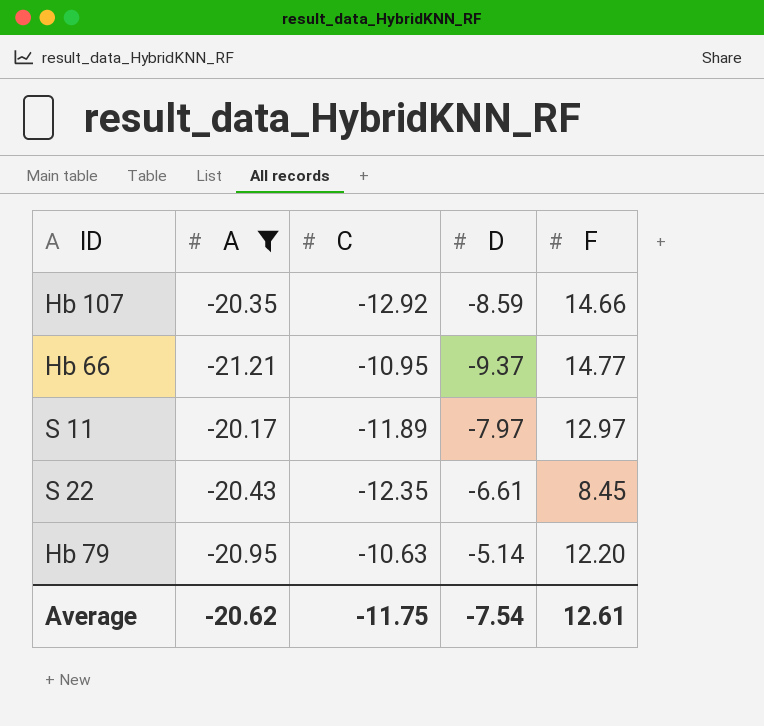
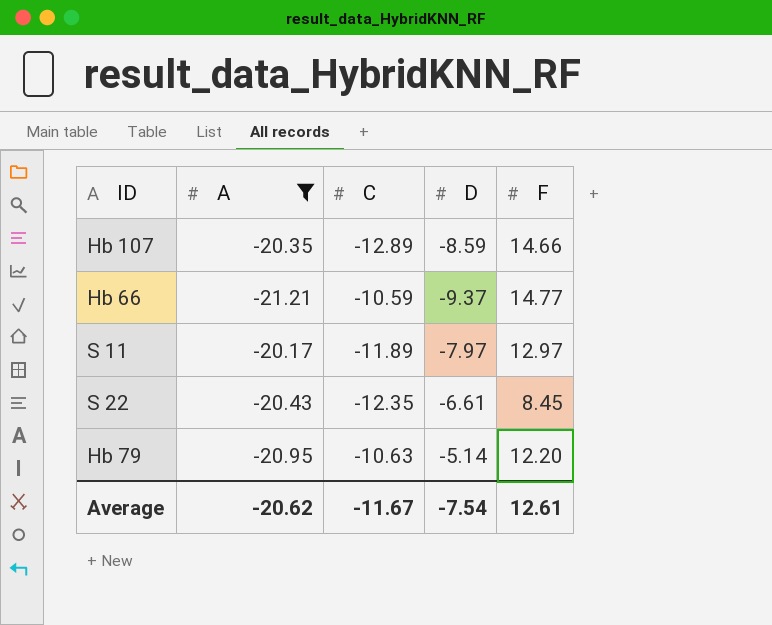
Hb 107 | C: -12.92 -> -12.89
Hb 66 | C: -10.95 -> -10.59
Average | C: -11.75 -> -11.67

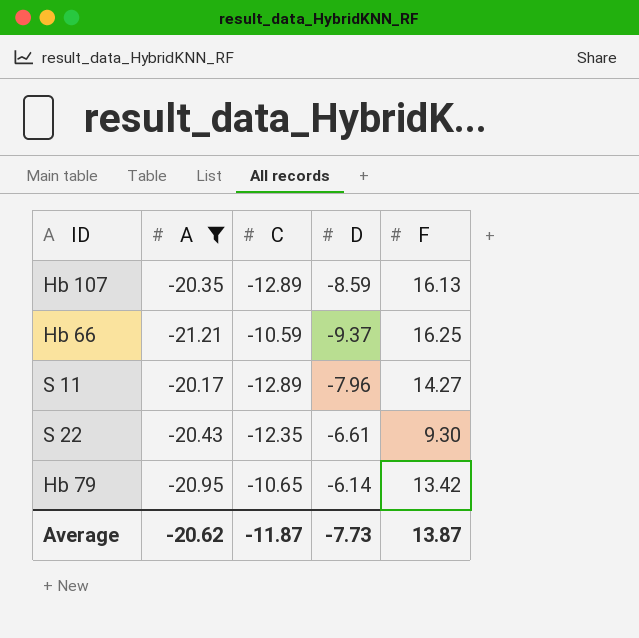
Hb 107 | F: 14.66 -> 16.13
Hb 66 | F: 14.77 -> 16.25
S 11 | C: -11.89 -> -12.89
S 11 | D: -7.97 -> -7.96
S 11 | F: 12.97 -> 14.27
S 22 | F: 8.45 -> 9.30
Hb 79 | C: -10.63 -> -10.65
Hb 79 | D: -5.14 -> -6.14
Hb 79 | F: 12.20 -> 13.42
Average | C: -11.67 -> -11.87
Average | D: -7.54 -> -7.73
Average | F: 12.61 -> 13.87

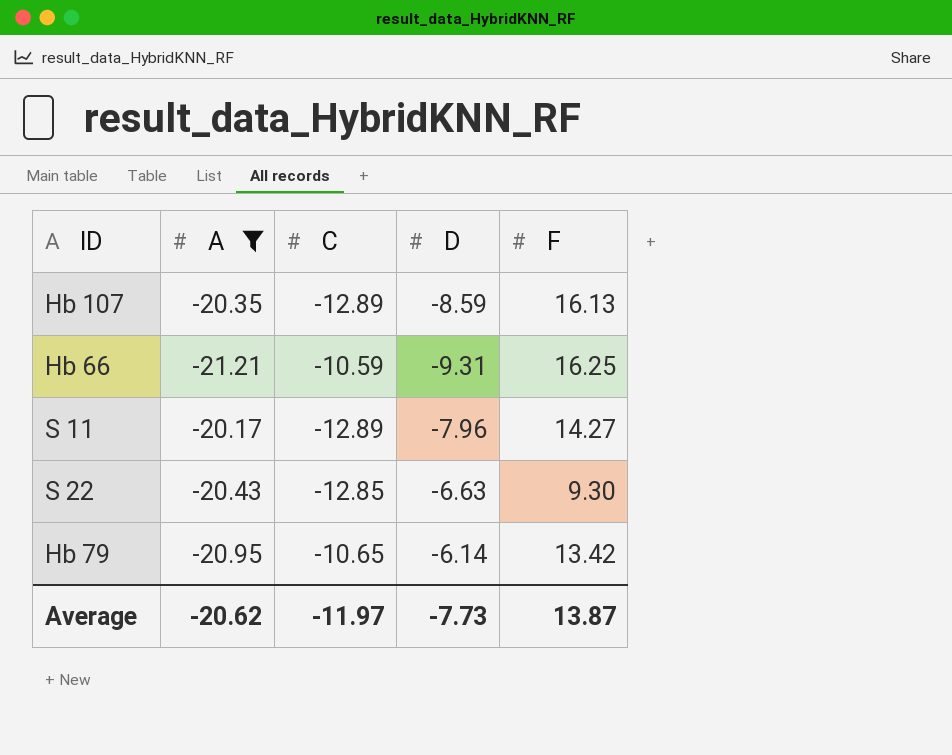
Hb 66 | D: -9.37 -> -9.31
S 22 | C: -12.35 -> -12.85
S 22 | D: -6.61 -> -6.63
Average | C: -11.87 -> -11.97

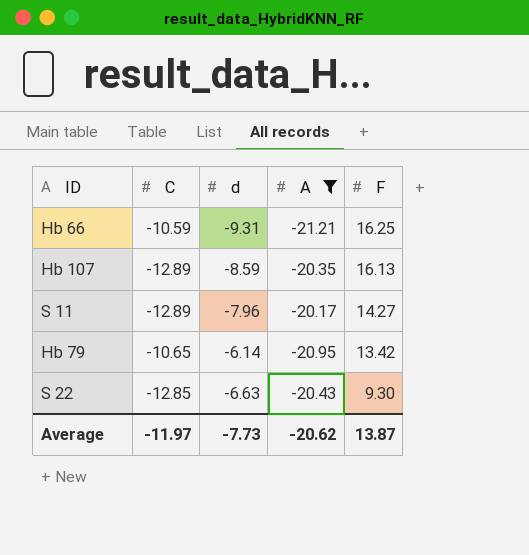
row order: none -> F descending
column name: D -> d
column A | position: 2 -> 4

